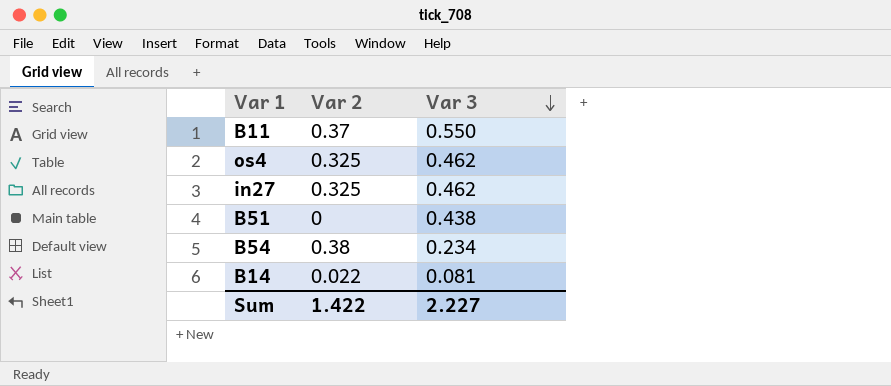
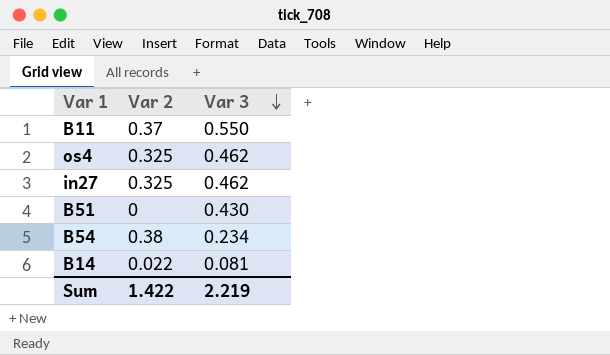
B51 | Var 3: 0.438 -> 0.430
Sum | Var 3: 2.227 -> 2.219

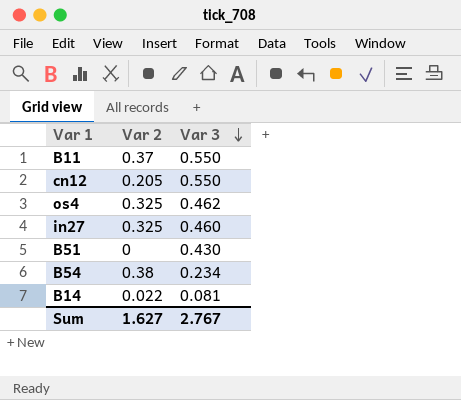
row cn12: none -> 0.205 | 0.550
in27 | Var 3: 0.462 -> 0.460
Sum | Var 2: 1.422 -> 1.627
Sum | Var 3: 2.219 -> 2.767

